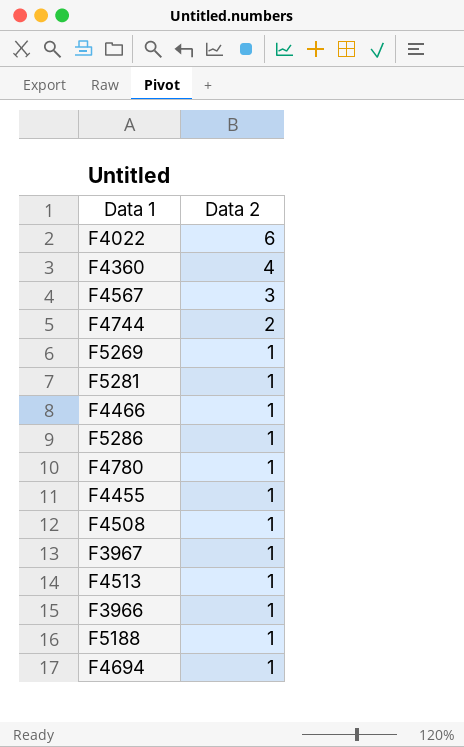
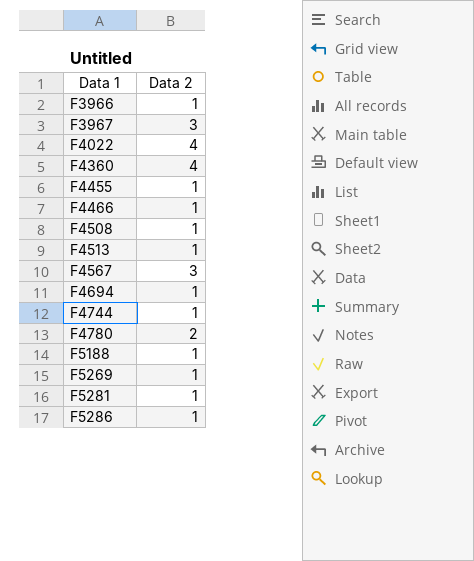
row order: Data 2 descending -> Data 1 ascending
F3967 | Data 2: 1 -> 3
F4022 | Data 2: 6 -> 4
F4744 | Data 2: 2 -> 1
F4780 | Data 2: 1 -> 2

